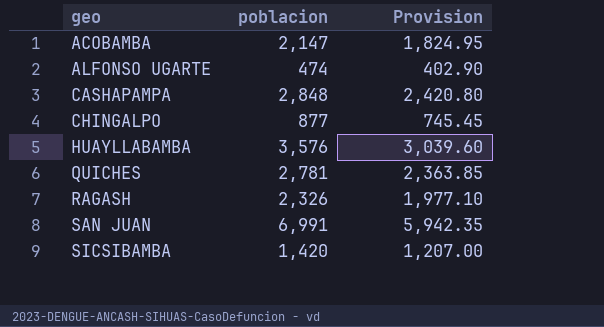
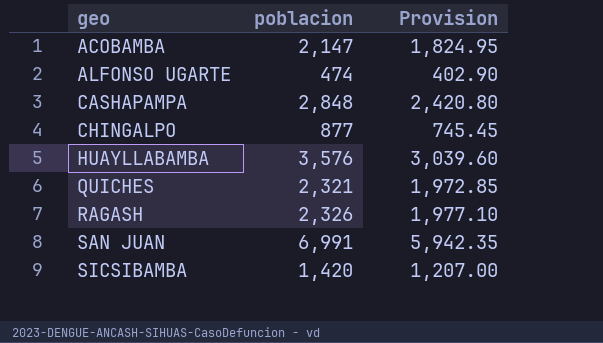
QUICHES | poblacion: 2,781 -> 2,321
QUICHES | Provision: 2,363.85 -> 1,972.85

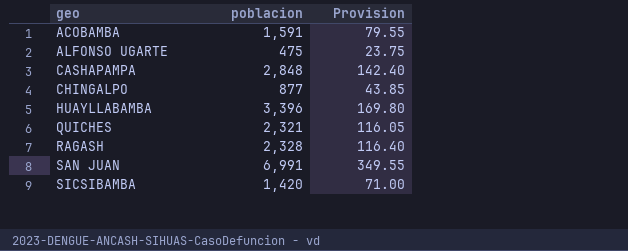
column Provision | formula: [poblacion] * 0.85 -> [poblacion] * 0.05
ACOBAMBA | poblacion: 2,147 -> 1,591
ALFONSO UGARTE | poblacion: 474 -> 475
HUAYLLABAMBA | poblacion: 3,576 -> 3,396
RAGASH | poblacion: 2,326 -> 2,328

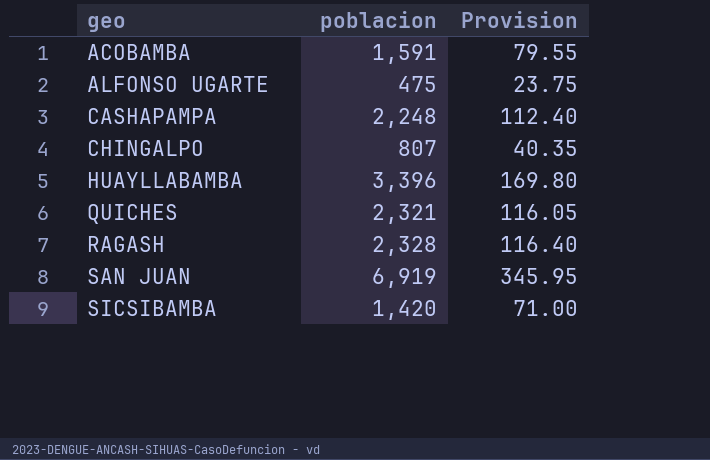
CASHAPAMPA | poblacion: 2,848 -> 2,248
CASHAPAMPA | Provision: 142.40 -> 112.40
CHINGALPO | poblacion: 877 -> 807
CHINGALPO | Provision: 43.85 -> 40.35
SAN JUAN | poblacion: 6,991 -> 6,919
SAN JUAN | Provision: 349.55 -> 345.95

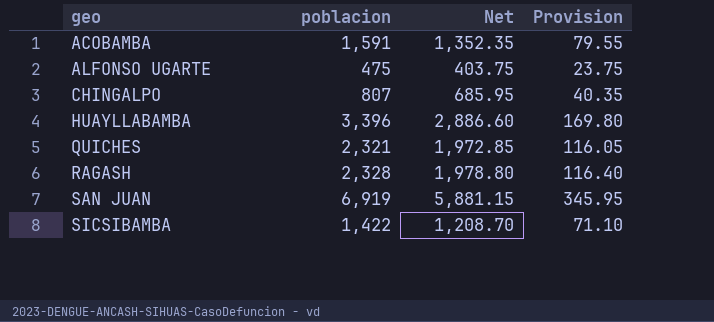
column Net | formula: none -> [poblacion] * 0.85
row CASHAPAMPA: 2,248 | 112.40 -> none
SICSIBAMBA | poblacion: 1,420 -> 1,422
SICSIBAMBA | Provision: 71.00 -> 71.10

